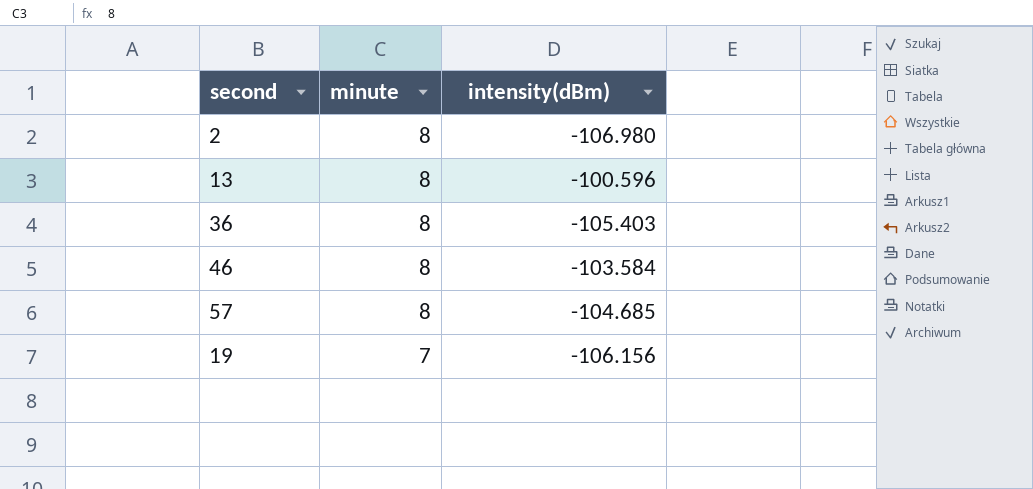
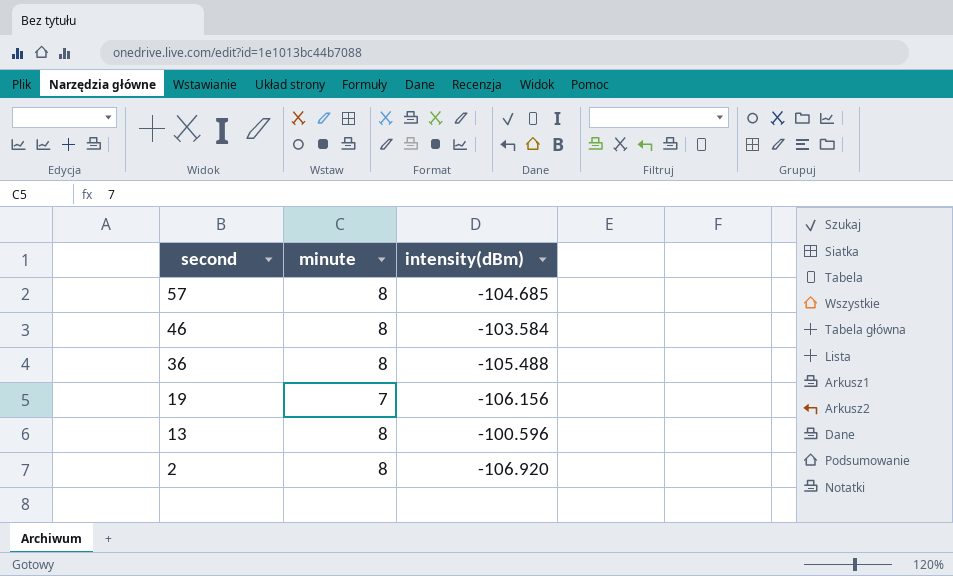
row order: minute descending -> second descending
36 | intensity(dBm): -105.403 -> -105.488
2 | intensity(dBm): -106.980 -> -106.920

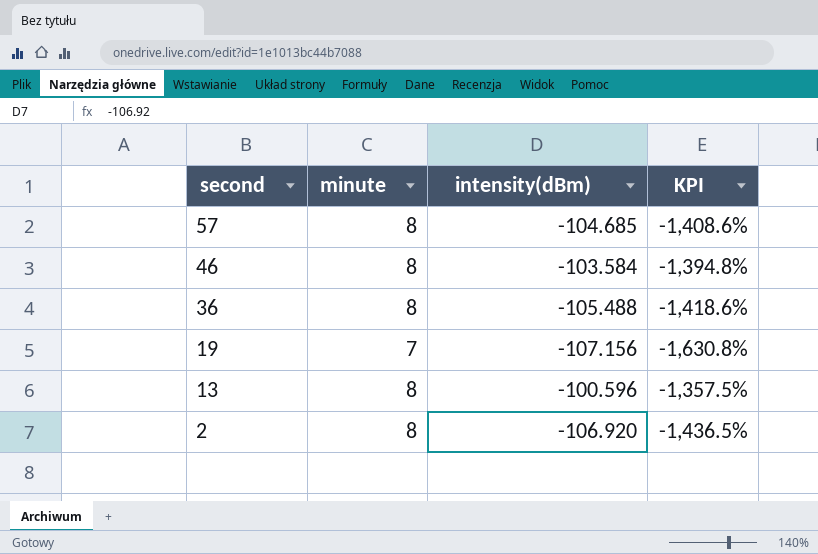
column KPI | formula: none -> ([intensity(dBm)] - [minute]) / [minute]
19 | intensity(dBm): -106.156 -> -107.156

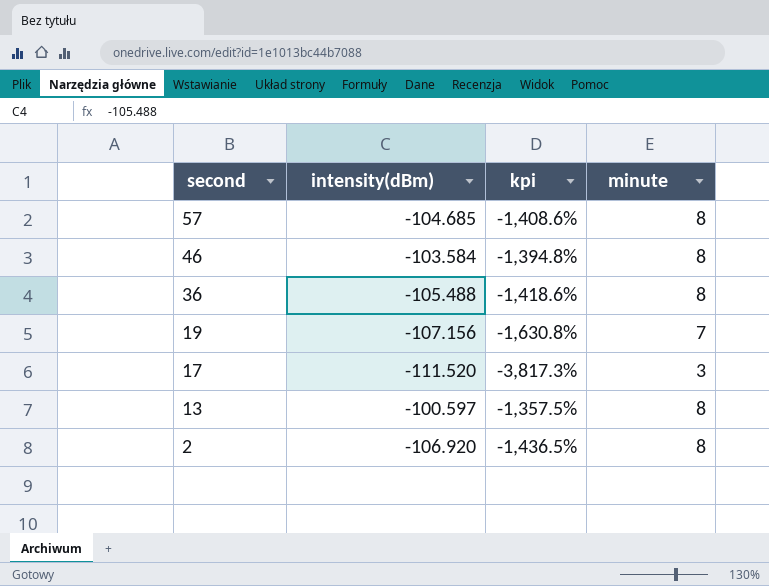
column name: KPI -> kpi
column minute | position: 2 -> 4
row 17: none -> -111.520 | -3,817.3% | 3
13 | intensity(dBm): -100.596 -> -100.597

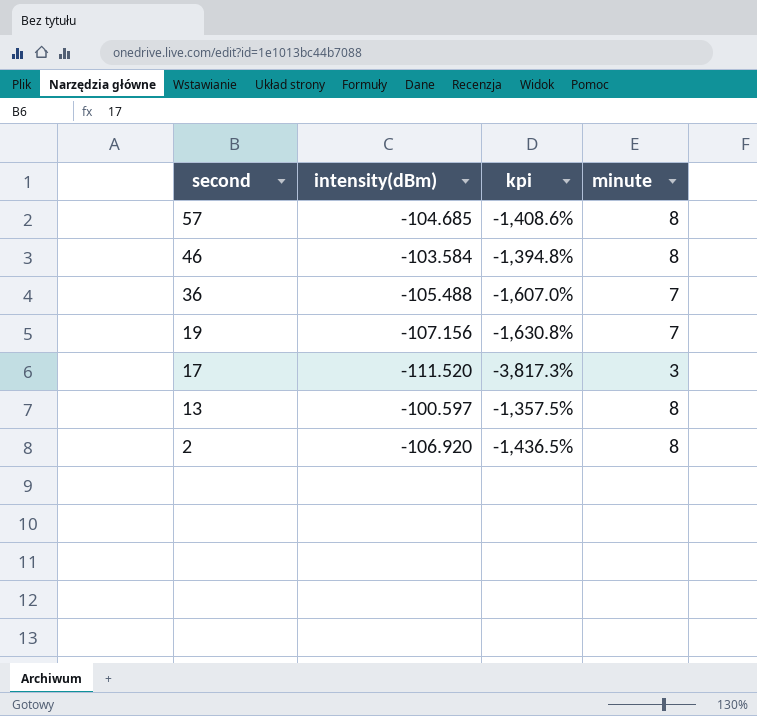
36 | kpi: -1,418.6% -> -1,607.0%
36 | minute: 8 -> 7

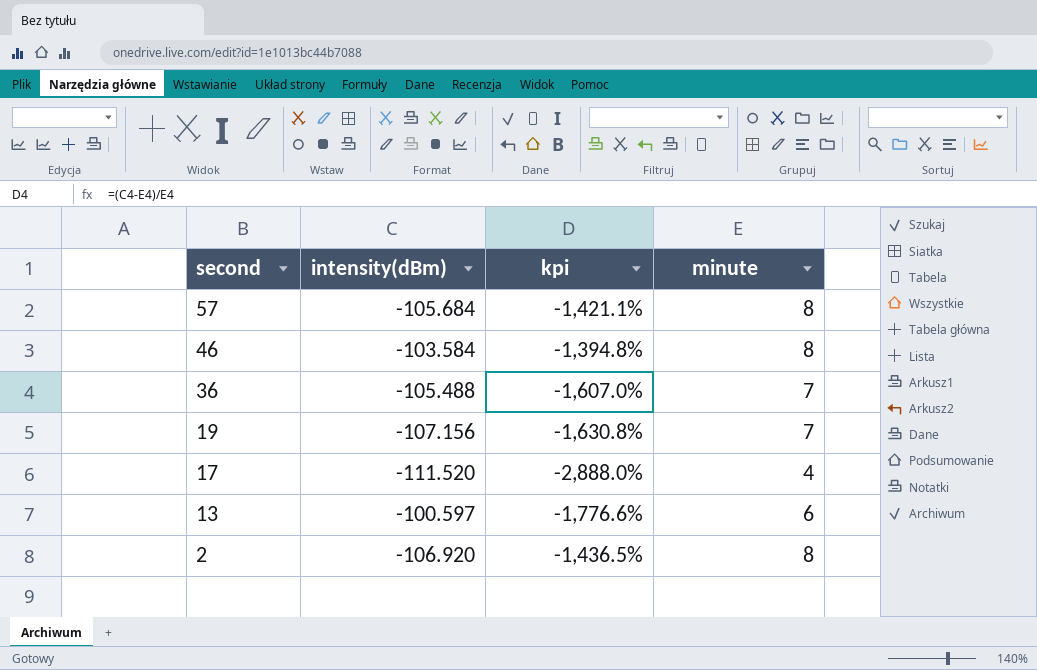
57 | intensity(dBm): -104.685 -> -105.684
57 | kpi: -1,408.6% -> -1,421.1%
17 | kpi: -3,817.3% -> -2,888.0%
17 | minute: 3 -> 4
13 | kpi: -1,357.5% -> -1,776.6%
13 | minute: 8 -> 6

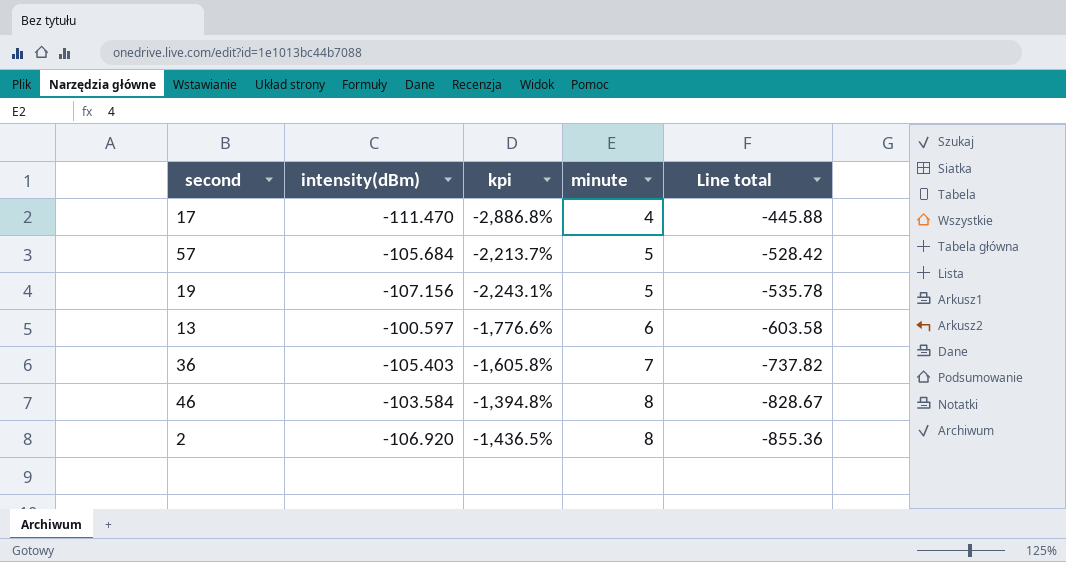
row order: second descending -> minute ascending
column Line total | formula: none -> [intensity(dBm)] * [minute]
17 | intensity(dBm): -111.520 -> -111.470
17 | kpi: -2,888.0% -> -2,886.8%
57 | kpi: -1,421.1% -> -2,213.7%
57 | minute: 8 -> 5
19 | kpi: -1,630.8% -> -2,243.1%
19 | minute: 7 -> 5
36 | intensity(dBm): -105.488 -> -105.403
36 | kpi: -1,607.0% -> -1,605.8%

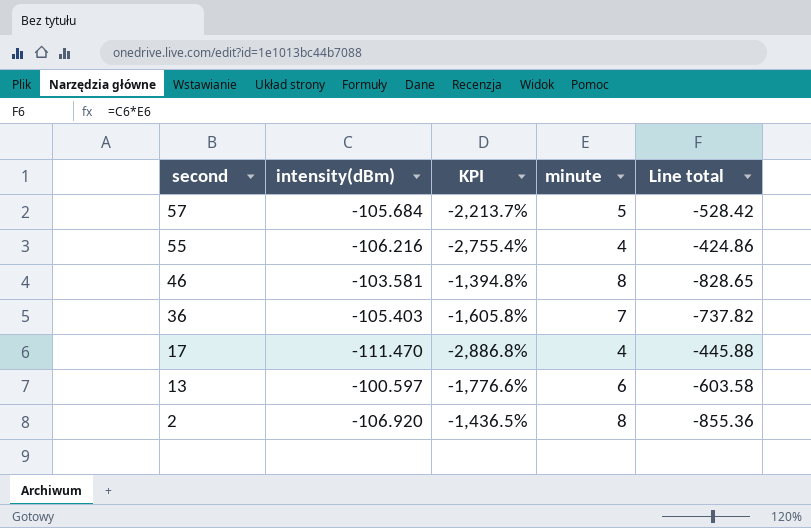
row order: minute ascending -> second descending
column name: kpi -> KPI
row 19: -107.156 | -2,243.1% | 5 | -535.78 -> none
row 55: none -> -106.216 | -2,755.4% | 4 | -424.86
46 | intensity(dBm): -103.584 -> -103.581
46 | Line total: -828.67 -> -828.65

